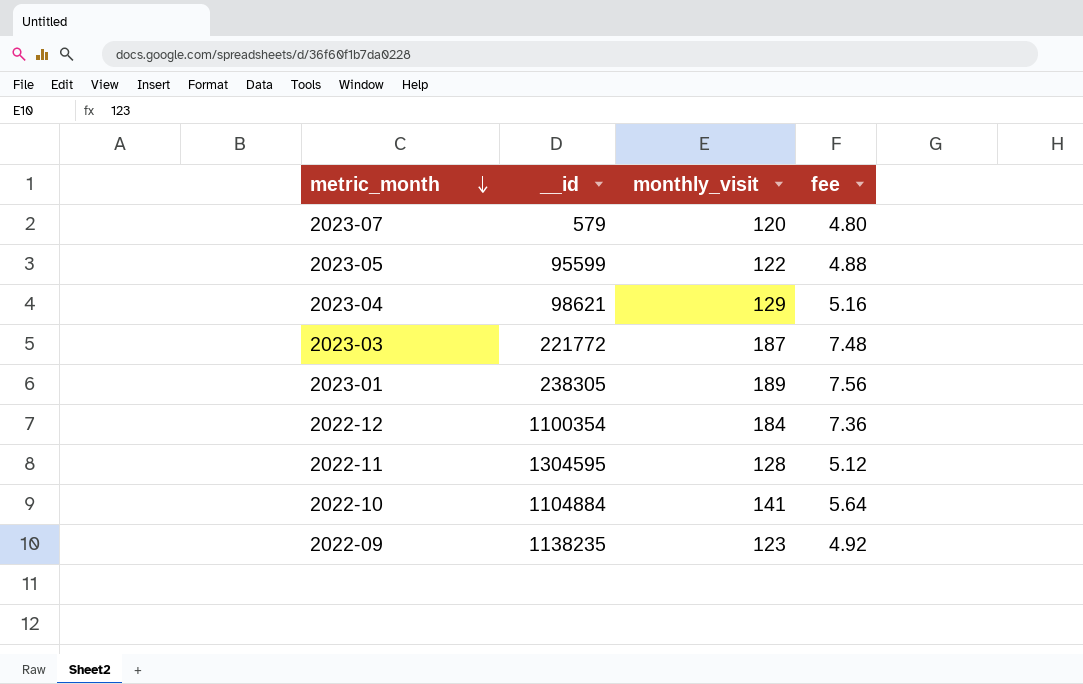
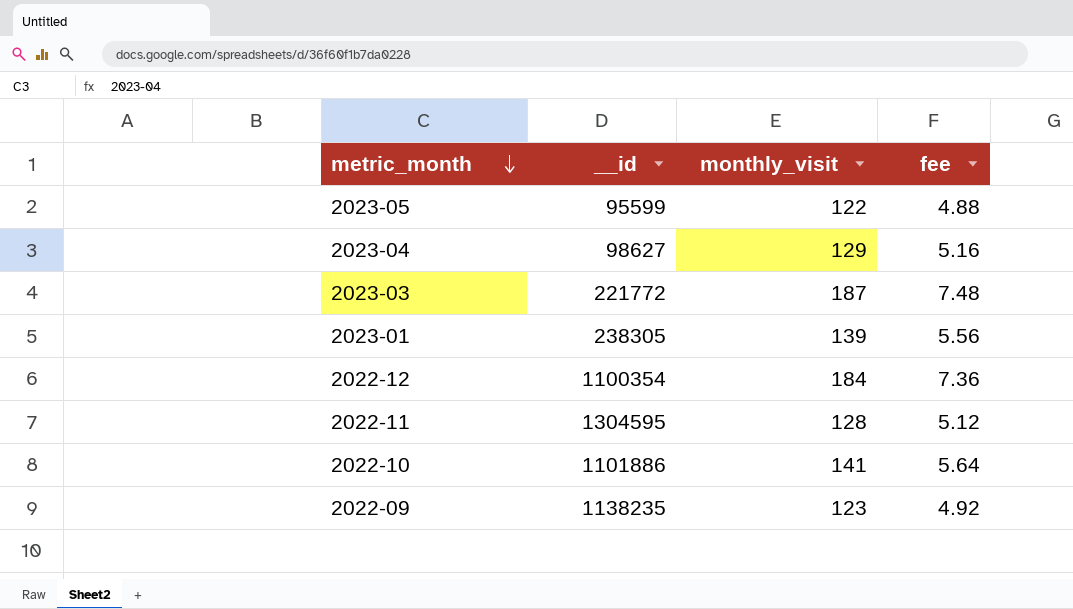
row 2023-07: 579 | 120 | 4.80 -> none
2023-04 | __id: 98621 -> 98627
2023-01 | monthly_visit: 189 -> 139
2023-01 | fee: 7.56 -> 5.56
2022-10 | __id: 1104884 -> 1101886

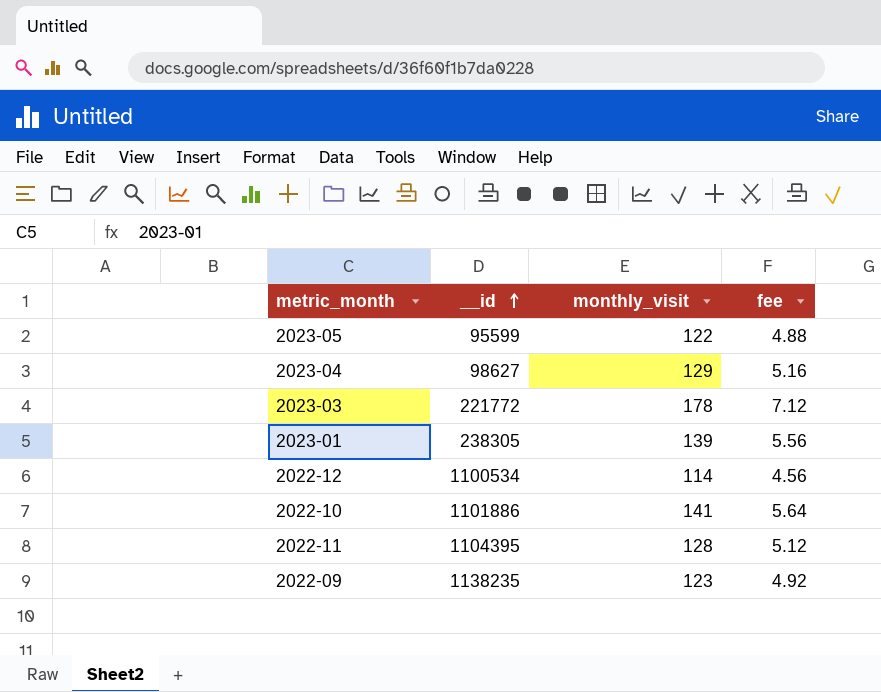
row order: metric_month descending -> __id ascending
2023-03 | monthly_visit: 187 -> 178
2023-03 | fee: 7.48 -> 7.12
2022-12 | __id: 1100354 -> 1100534
2022-12 | monthly_visit: 184 -> 114
2022-12 | fee: 7.36 -> 4.56
2022-11 | __id: 1304595 -> 1104395

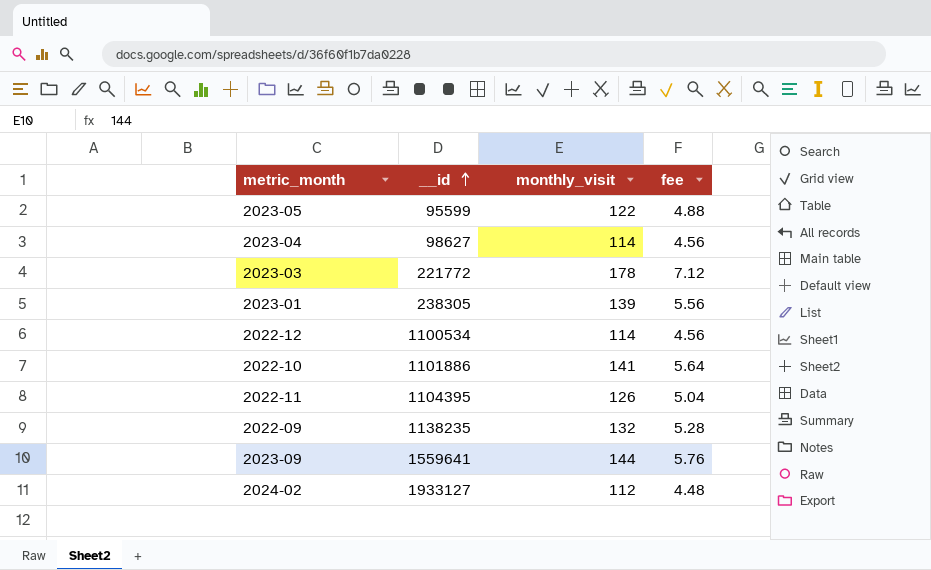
2023-04 | monthly_visit: 129 -> 114
2023-04 | fee: 5.16 -> 4.56
2022-11 | monthly_visit: 128 -> 126
2022-11 | fee: 5.12 -> 5.04
2022-09 | monthly_visit: 123 -> 132
2022-09 | fee: 4.92 -> 5.28
row 2023-09: none -> 1559641 | 144 | 5.76
row 2024-02: none -> 1933127 | 112 | 4.48

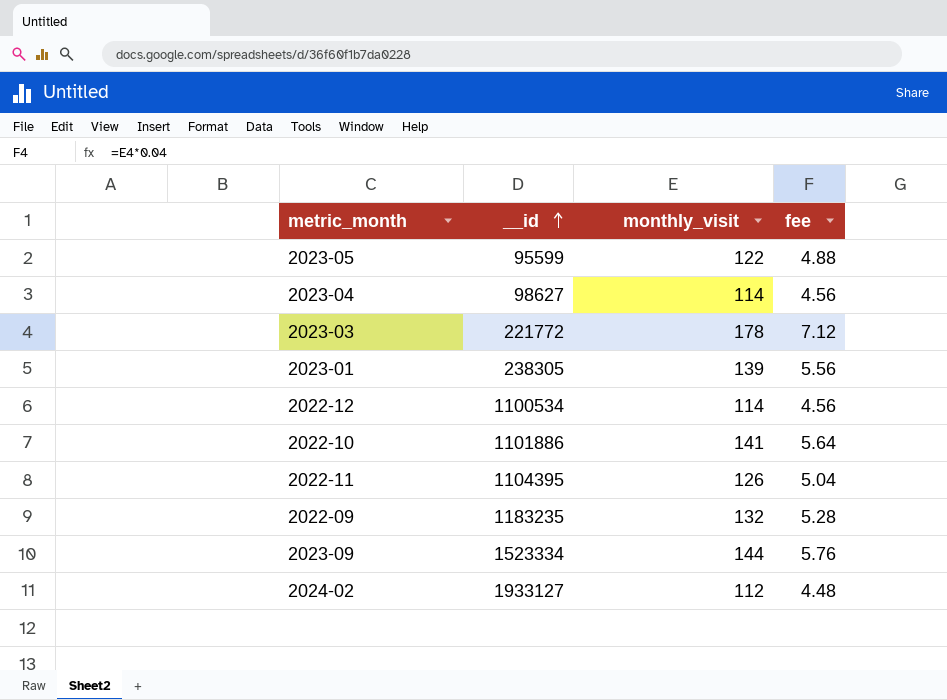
2022-09 | __id: 1138235 -> 1183235
2023-09 | __id: 1559641 -> 1523334

